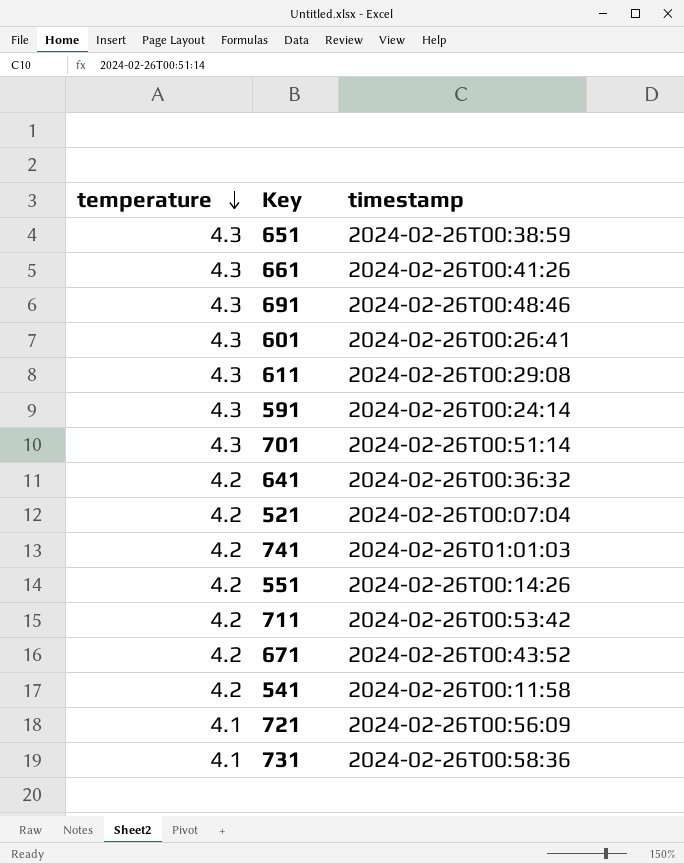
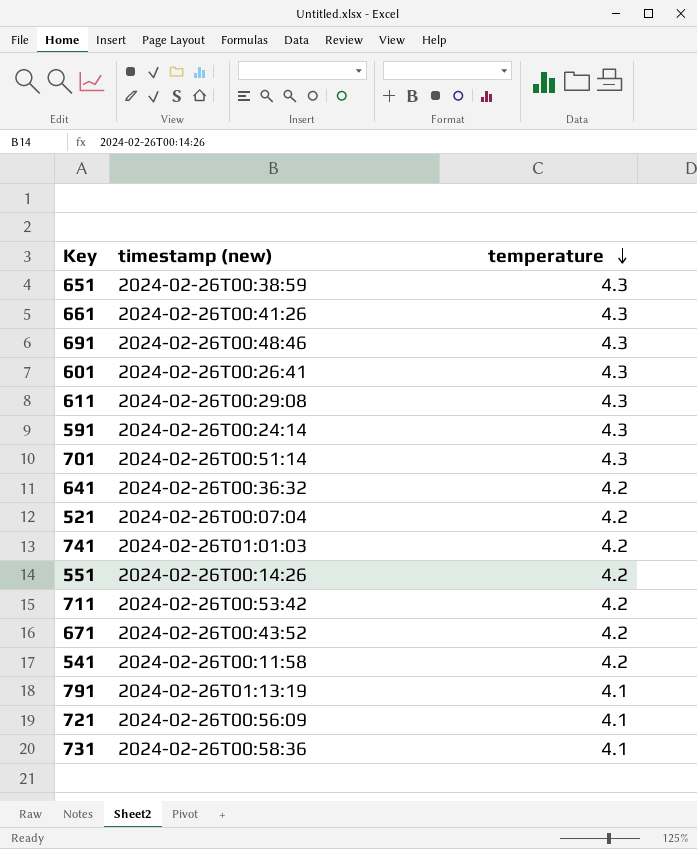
column name: timestamp -> timestamp (new)
column temperature | position: 1 -> 3
row 791: none -> 2024-02-26T01:13:19 | 4.1

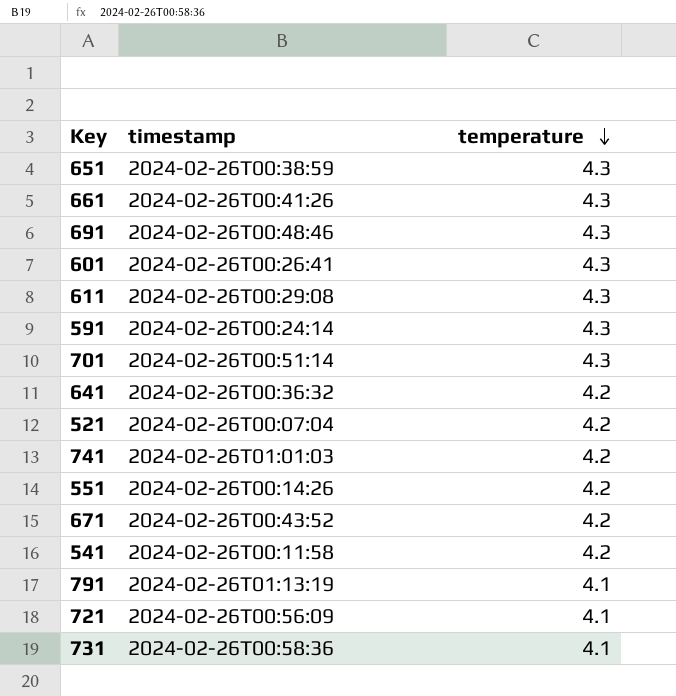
column name: timestamp (new) -> timestamp
row 711: 2024-02-26T00:53:42 | 4.2 -> none

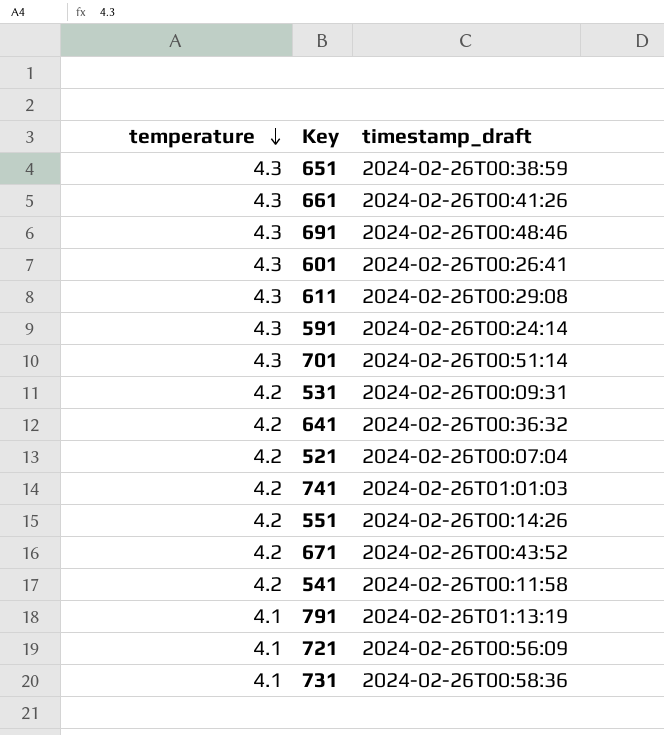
column temperature | position: 3 -> 1
column name: timestamp -> timestamp_draft
row 531: none -> 4.2 | 2024-02-26T00:09:31

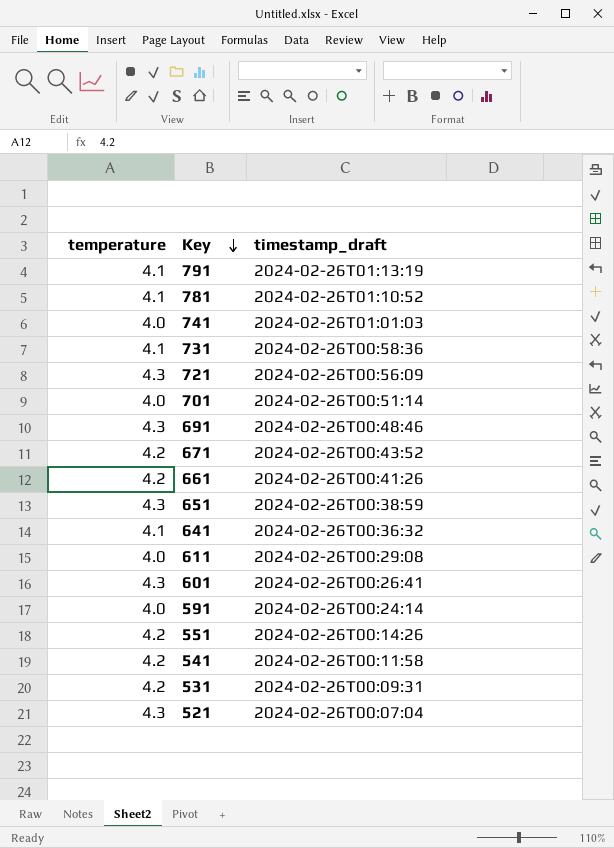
row order: temperature descending -> Key descending
row 781: none -> 4.1 | 2024-02-26T01:10:52
741 | temperature: 4.2 -> 4.0
721 | temperature: 4.1 -> 4.3
701 | temperature: 4.3 -> 4.0
661 | temperature: 4.3 -> 4.2
641 | temperature: 4.2 -> 4.1
611 | temperature: 4.3 -> 4.0
591 | temperature: 4.3 -> 4.0
521 | temperature: 4.2 -> 4.3

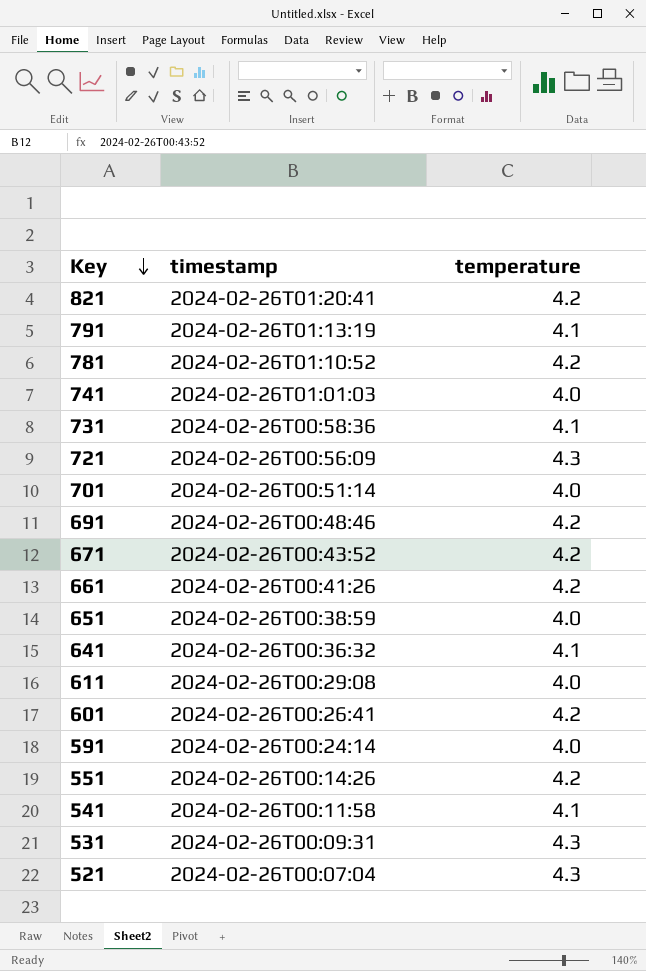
column name: timestamp_draft -> timestamp
column temperature | position: 1 -> 3
row 821: none -> 2024-02-26T01:20:41 | 4.2
781 | temperature: 4.1 -> 4.2
691 | temperature: 4.3 -> 4.2
651 | temperature: 4.3 -> 4.0
601 | temperature: 4.3 -> 4.2
541 | temperature: 4.2 -> 4.1
531 | temperature: 4.2 -> 4.3

